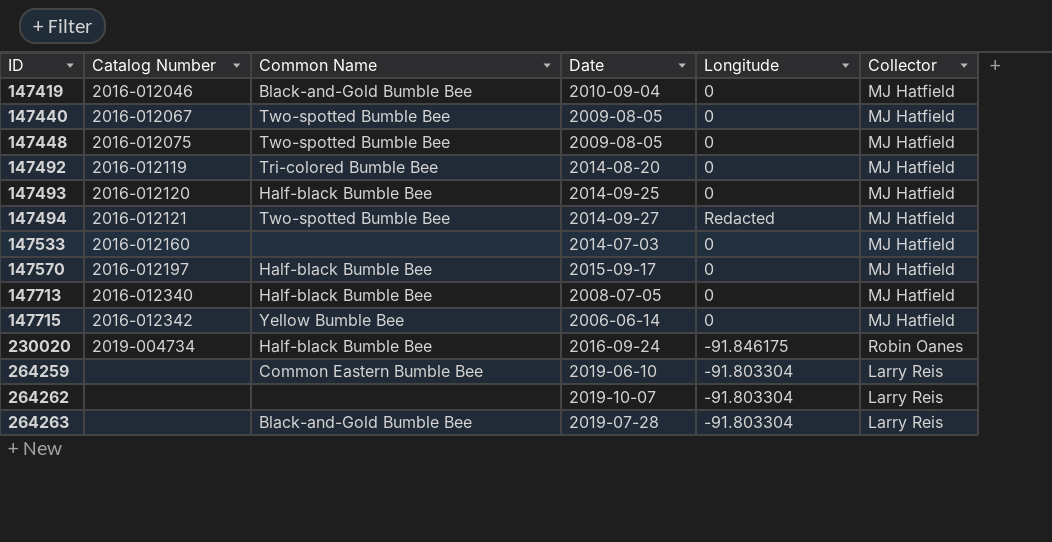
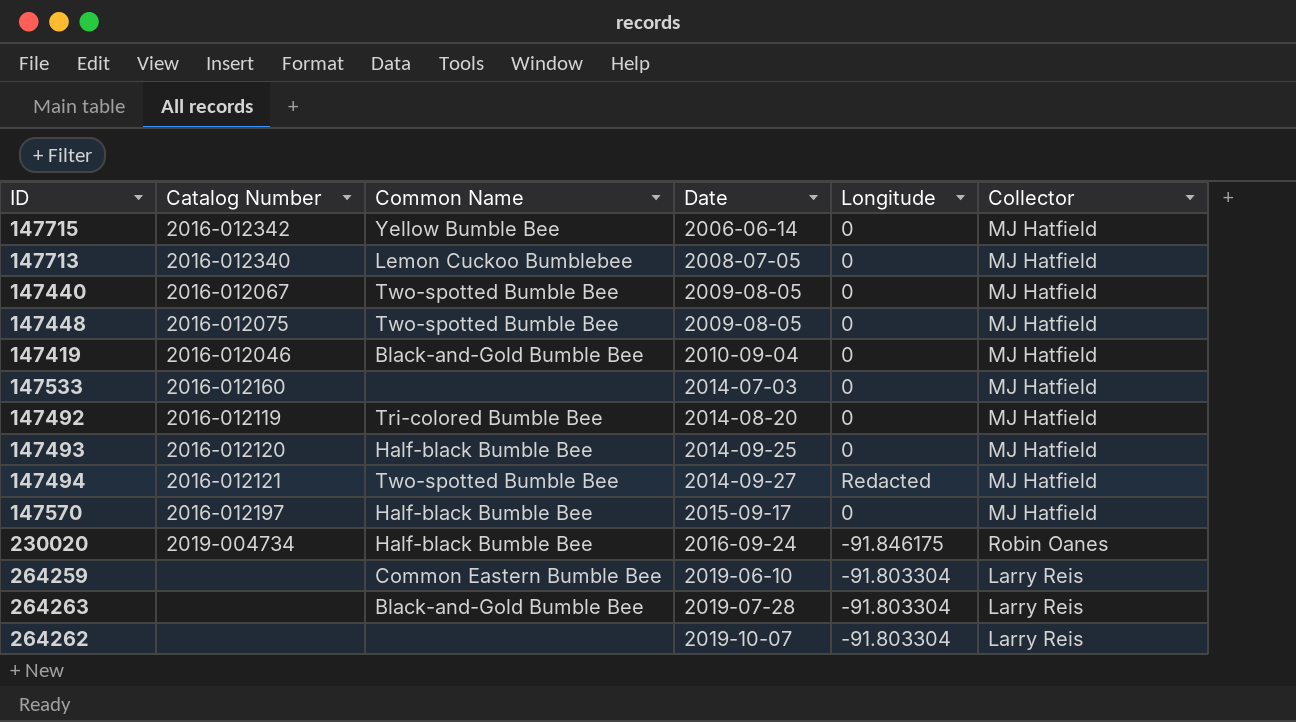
row order: ID ascending -> Date ascending
147713 | Common Name: Half-black Bumble Bee -> Lemon Cuckoo Bumblebee

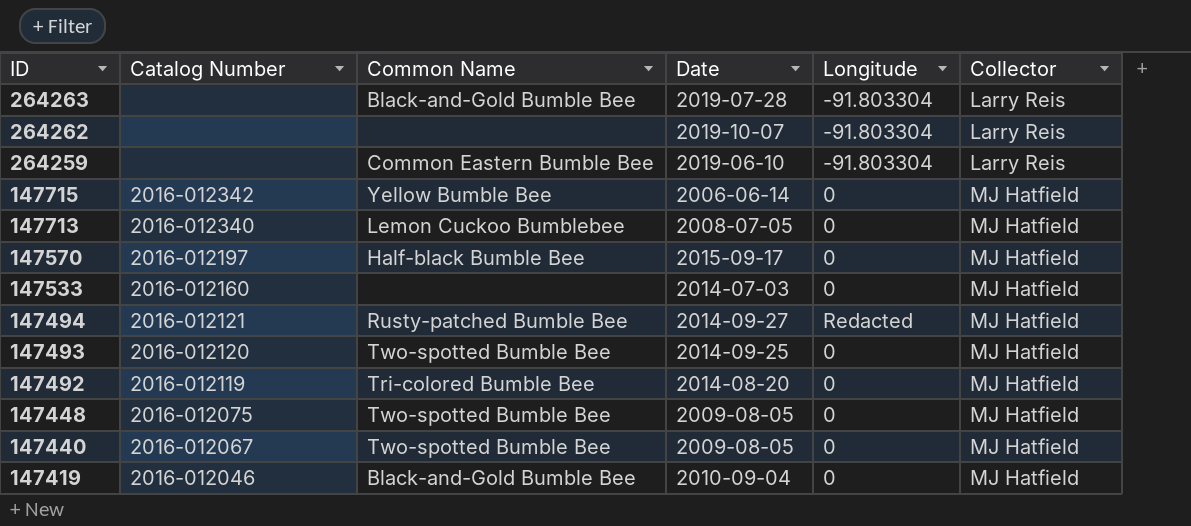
row order: Date ascending -> ID descending
row 230020: 2019-004734 | Half-black Bumble Bee | 2016-09-24 | -91.846175 | Robin Oanes -> none
147494 | Common Name: Two-spotted Bumble Bee -> Rusty-patched Bumble Bee
147493 | Common Name: Half-black Bumble Bee -> Two-spotted Bumble Bee

